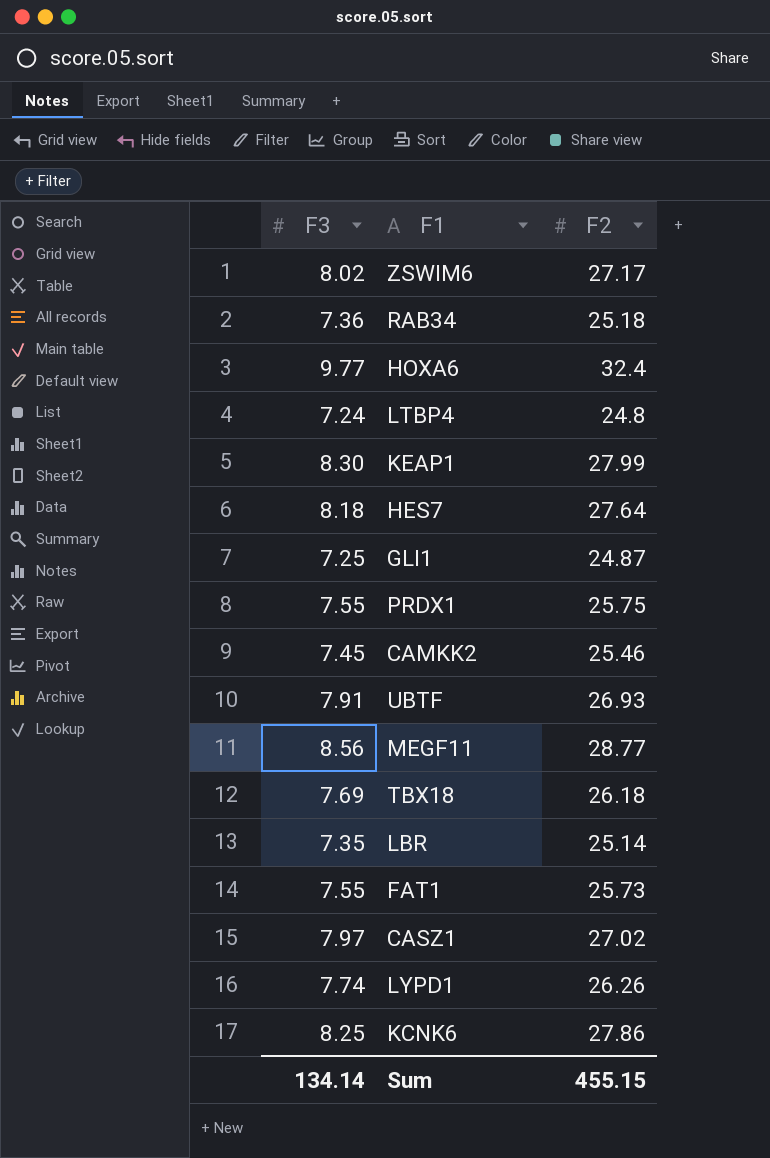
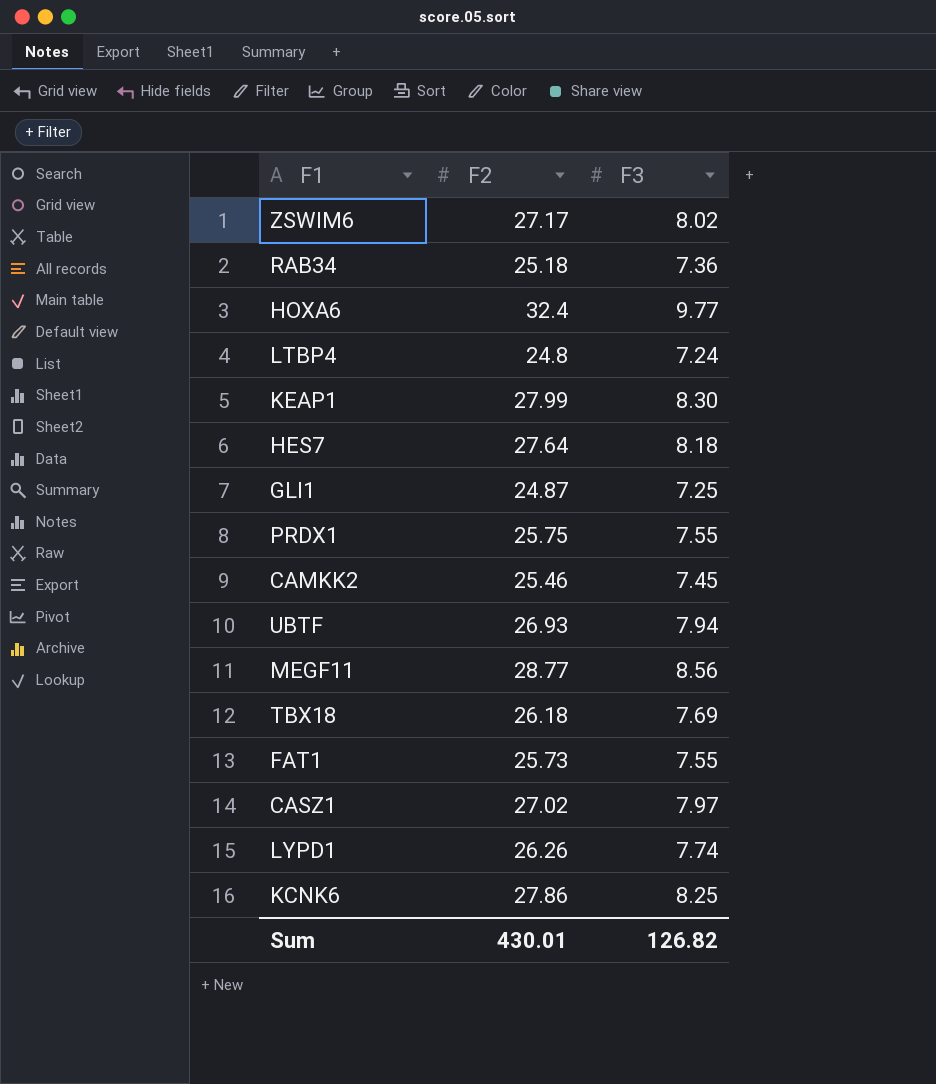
column F3 | position: 1 -> 3
row LBR: 7.35 | 25.14 -> none
UBTF | F3: 7.91 -> 7.94
Sum | F2: 455.15 -> 430.01
Sum | F3: 134.14 -> 126.82

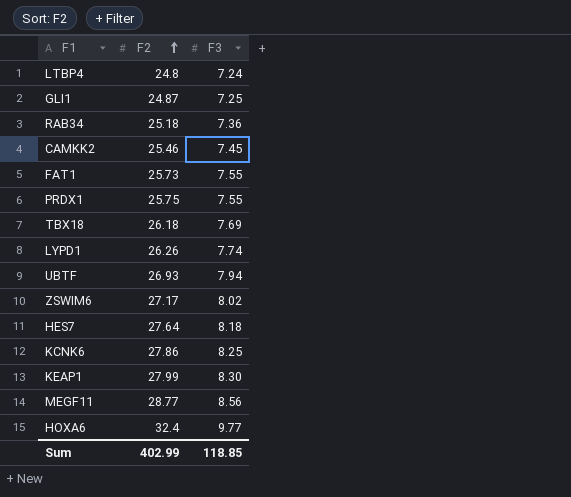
row order: none -> F2 ascending
row CASZ1: 27.02 | 7.97 -> none
Sum | F2: 430.01 -> 402.99
Sum | F3: 126.82 -> 118.85

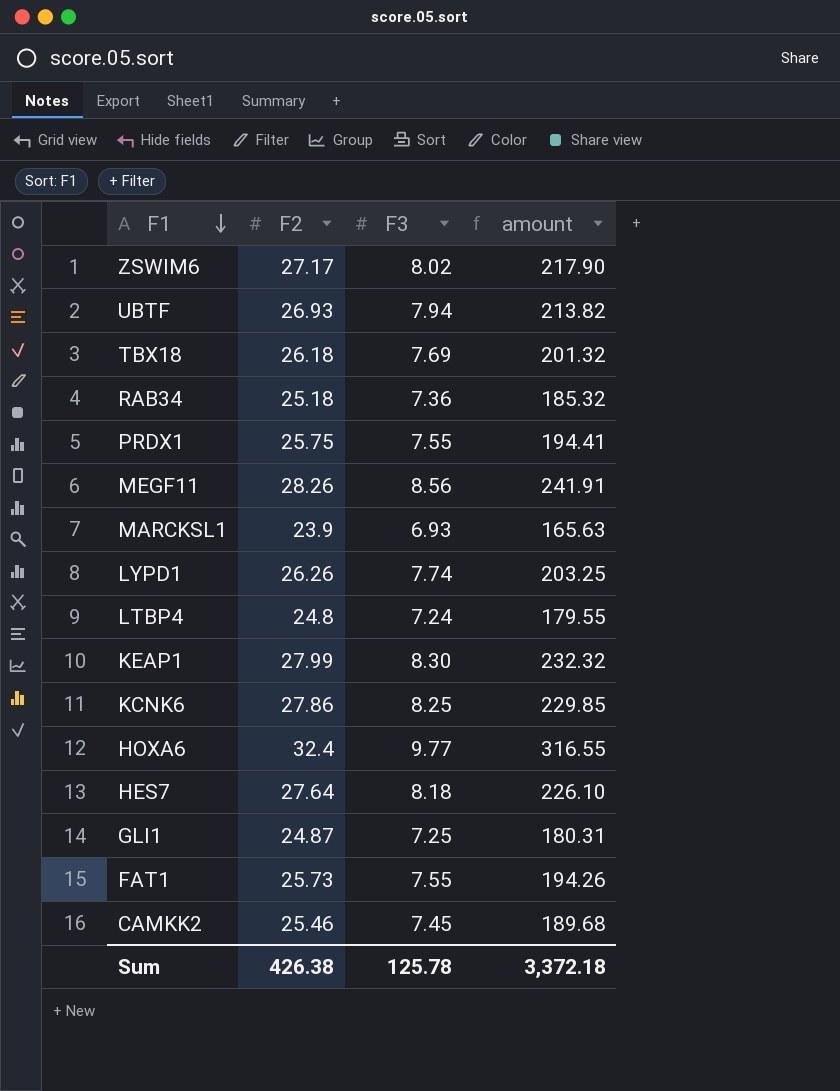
row order: F2 ascending -> F1 descending
column amount | formula: none -> [F2] * [F3]
MEGF11 | F2: 28.77 -> 28.26
row MARCKSL1: none -> 23.9 | 6.93 | 165.63
Sum | F2: 402.99 -> 426.38
Sum | F3: 118.85 -> 125.78

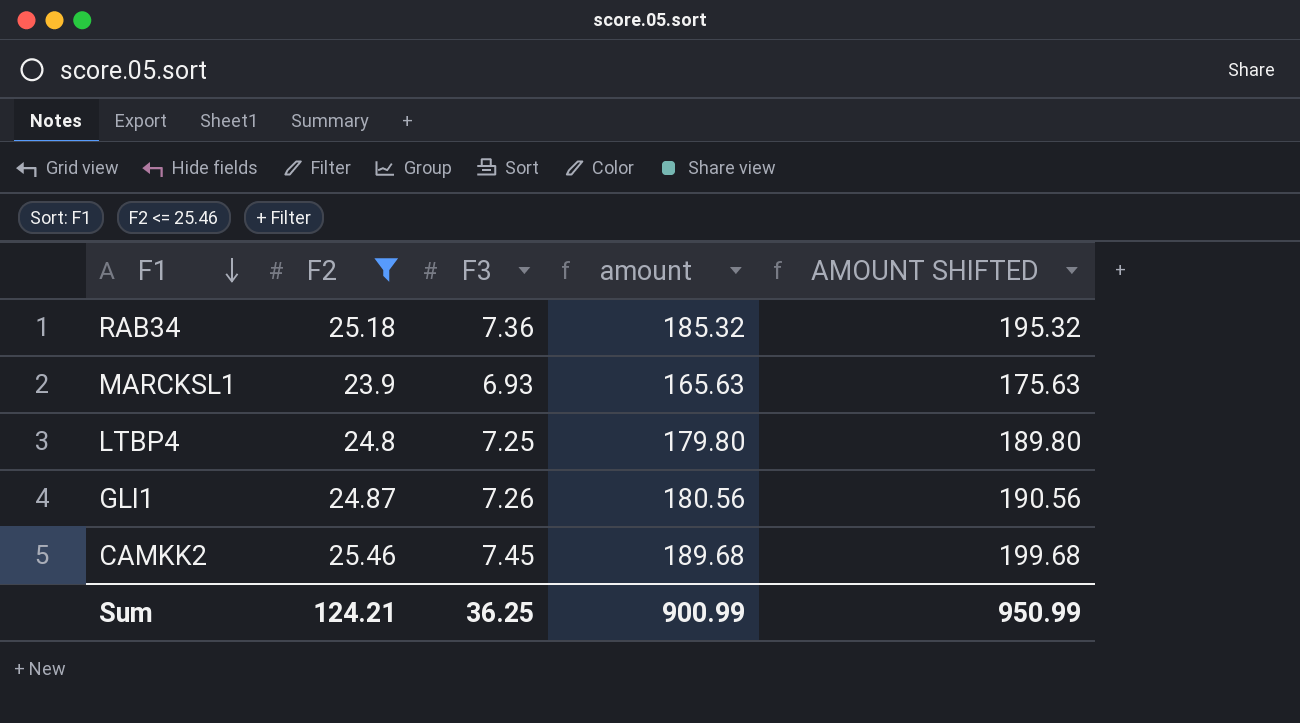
filter: none -> F2 <= 25.46
column AMOUNT SHIFTED | formula: none -> [amount] + 10
LTBP4 | F3: 7.24 -> 7.25
LTBP4 | amount: 179.55 -> 179.80
GLI1 | F3: 7.25 -> 7.26
GLI1 | amount: 180.31 -> 180.56
Sum | F2: 426.38 -> 124.21
Sum | F3: 125.78 -> 36.25
Sum | amount: 3,372.18 -> 900.99

